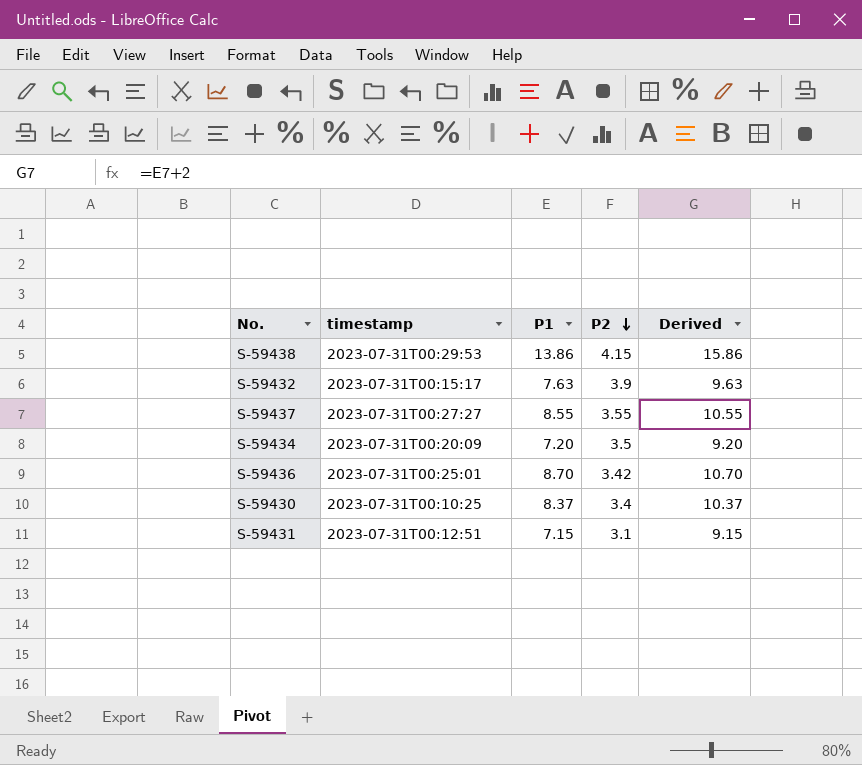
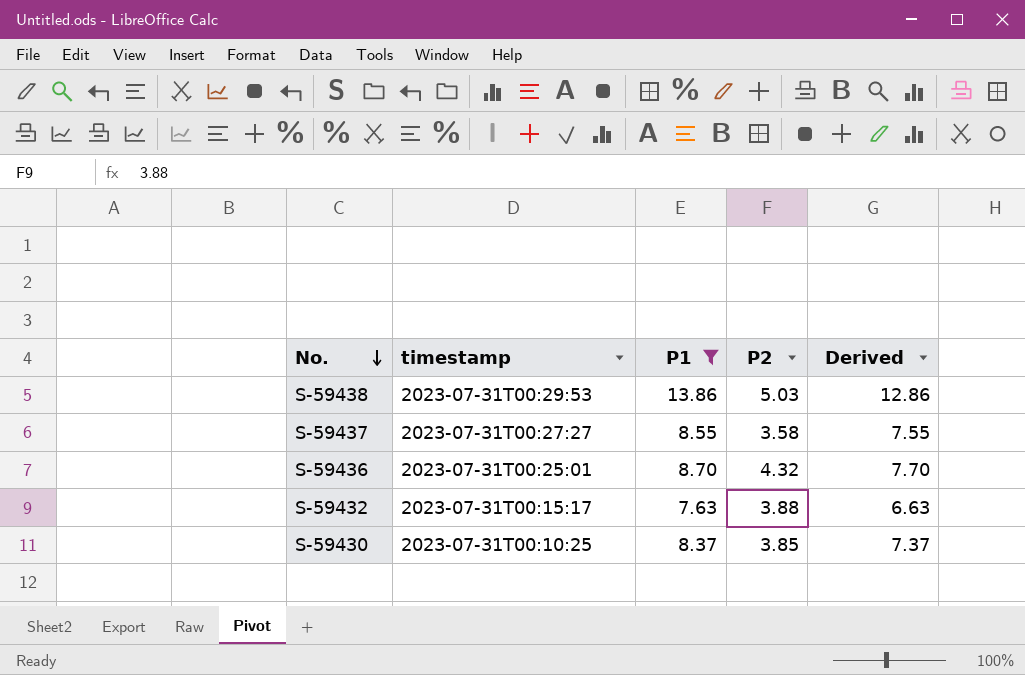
filter: none -> P1 >= 7.63
row order: P2 descending -> No. descending
column Derived | formula: [P1] + 2 -> [P1] - 1
S-59438 | P2: 4.15 -> 5.03
S-59437 | P2: 3.55 -> 3.58
S-59436 | P2: 3.42 -> 4.32
S-59432 | P2: 3.9 -> 3.88
S-59430 | P2: 3.4 -> 3.85

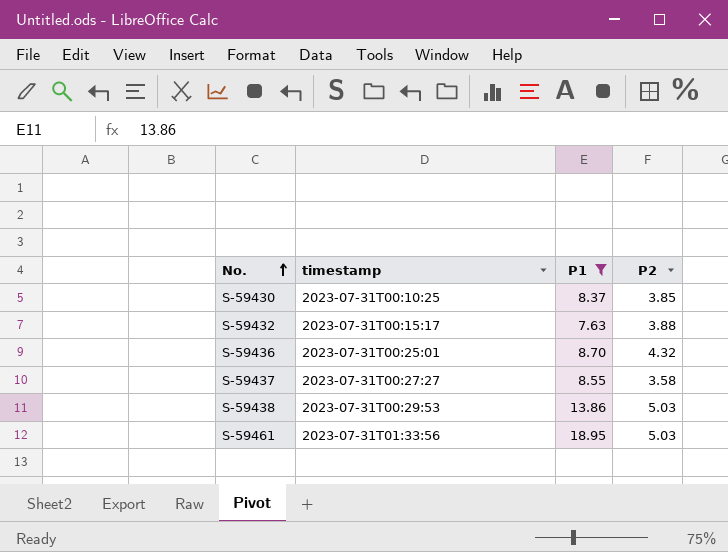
row order: No. descending -> No. ascending
column Derived | formula: [P1] - 1 -> none
row S-59461: none -> 2023-07-31T01:33:56 | 18.95 | 5.03

